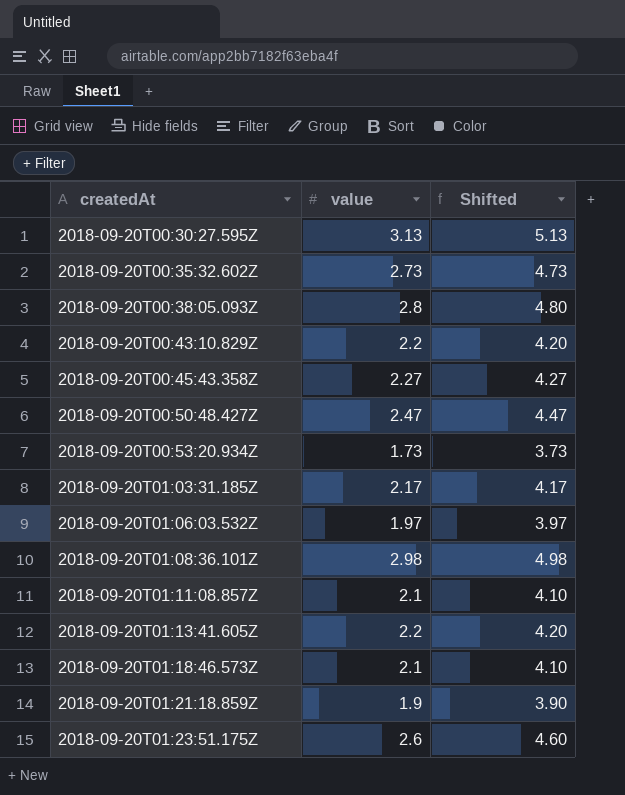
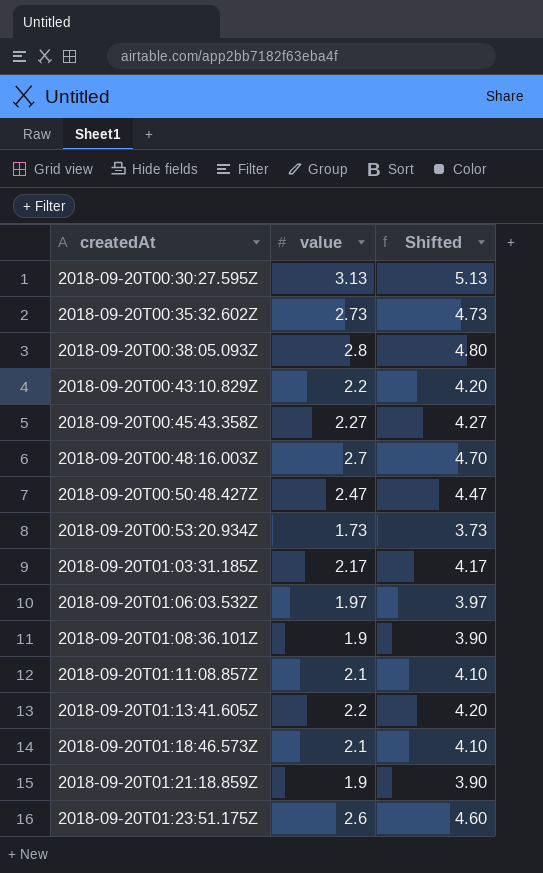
row 2018-09-20T00:48:16.003Z: none -> 2.7 | 4.70
2018-09-20T01:08:36.101Z | value: 2.98 -> 1.9
2018-09-20T01:08:36.101Z | Shifted: 4.98 -> 3.90

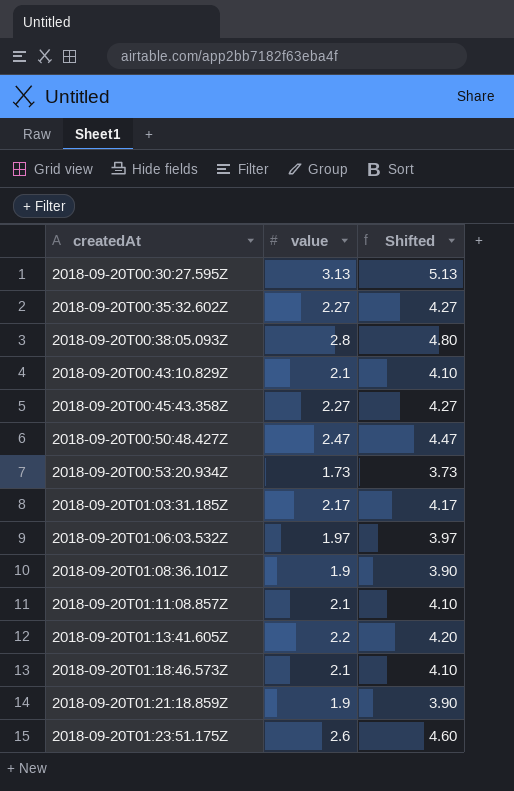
row 2018-09-20T00:48:16.003Z: 2.7 | 4.70 -> none
2018-09-20T00:35:32.602Z | value: 2.73 -> 2.27
2018-09-20T00:35:32.602Z | Shifted: 4.73 -> 4.27
2018-09-20T00:43:10.829Z | value: 2.2 -> 2.1
2018-09-20T00:43:10.829Z | Shifted: 4.20 -> 4.10

